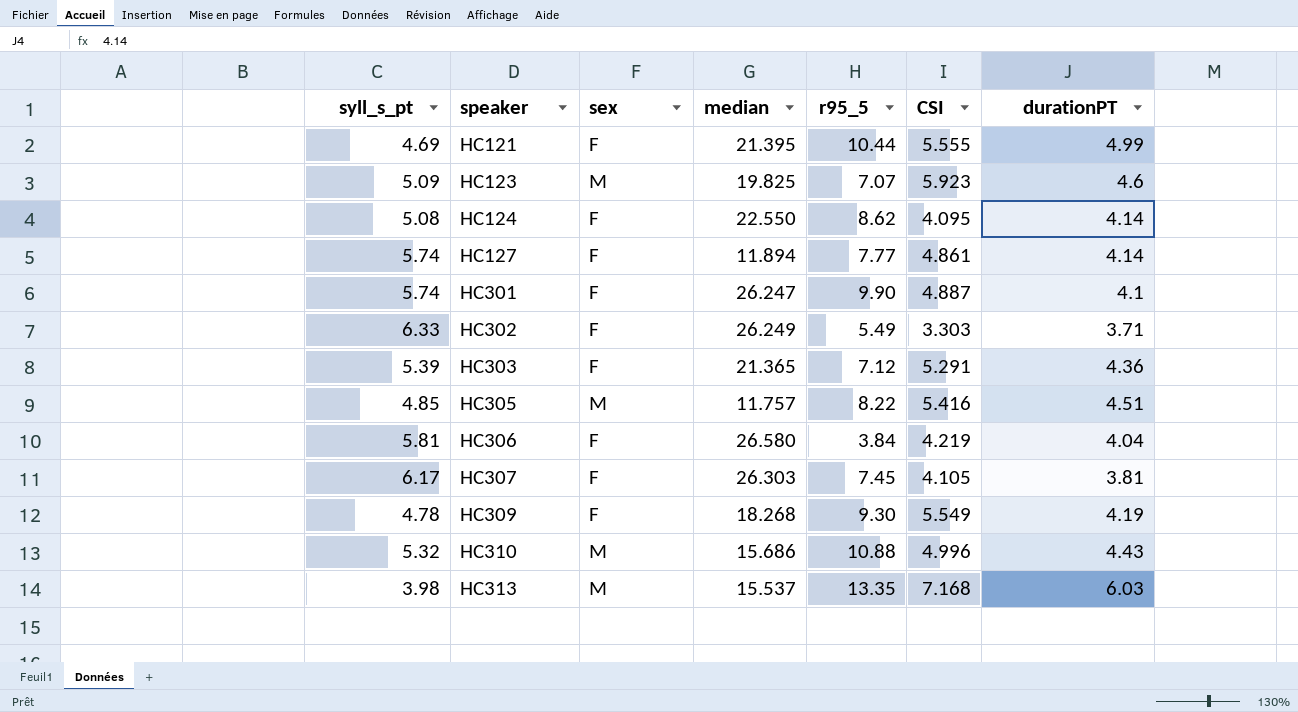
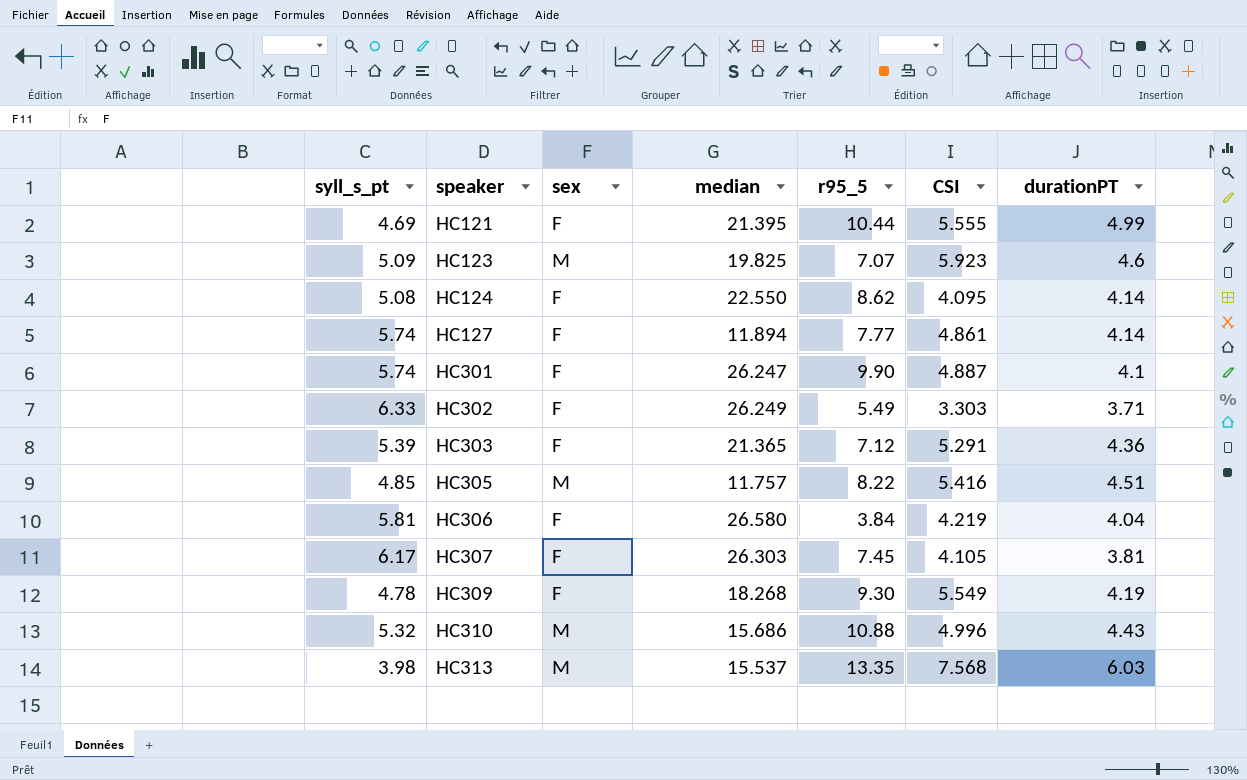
HC313 | CSI: 7.168 -> 7.568

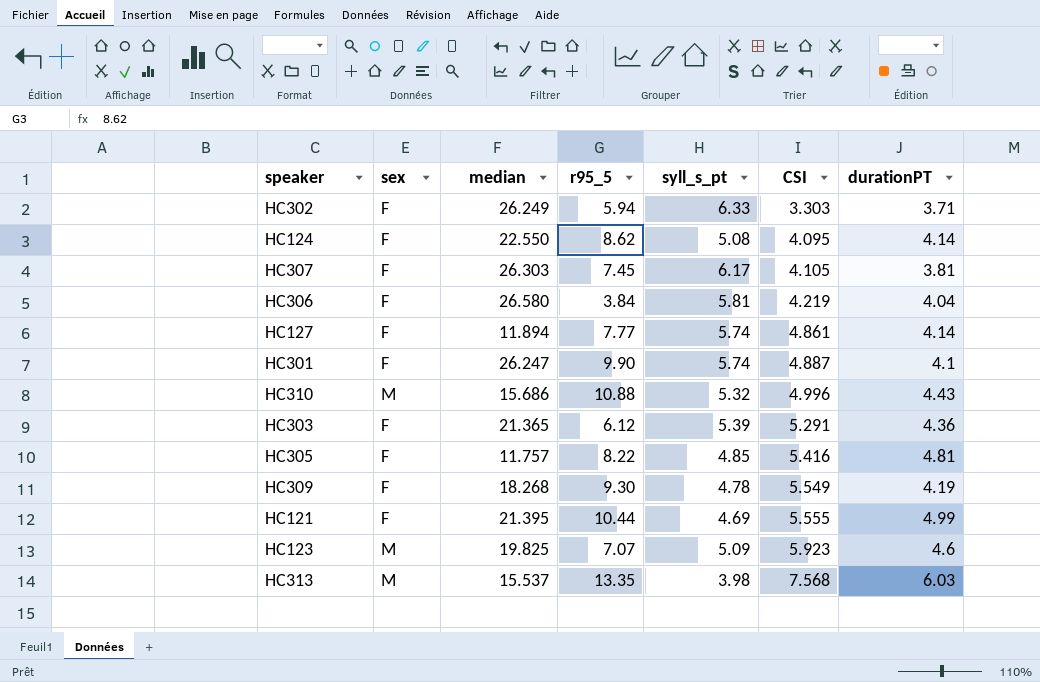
row order: speaker ascending -> CSI ascending
column syll_s_pt | position: 1 -> 5
HC302 | r95_5: 5.49 -> 5.94
HC303 | r95_5: 7.12 -> 6.12
HC305 | sex: M -> F
HC305 | durationPT: 4.51 -> 4.81

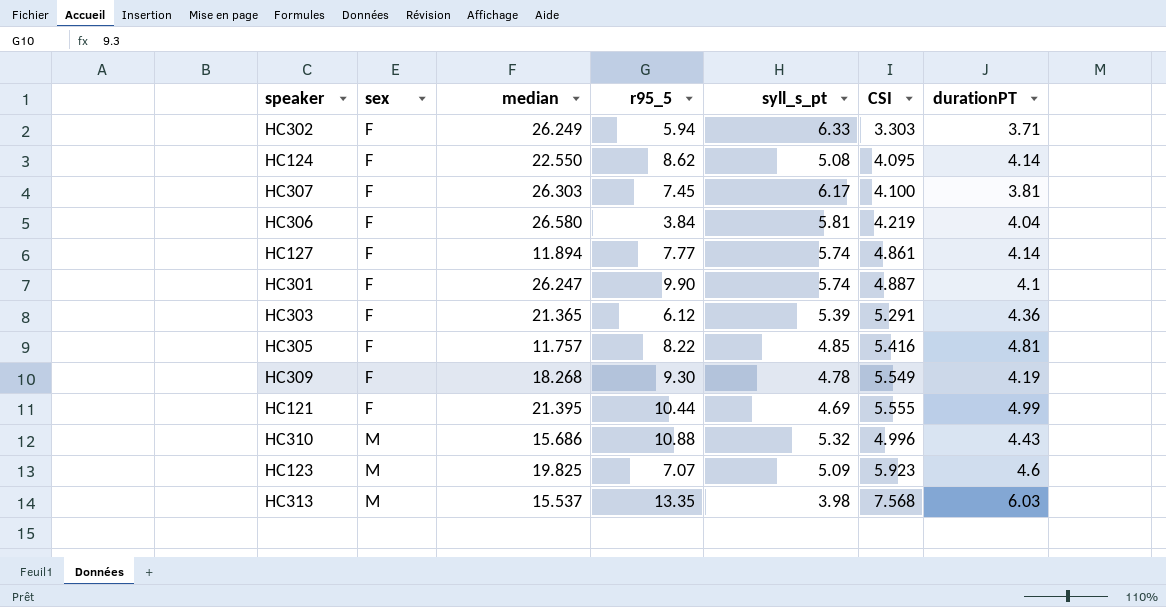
row order: CSI ascending -> sex ascending
HC307 | CSI: 4.105 -> 4.100

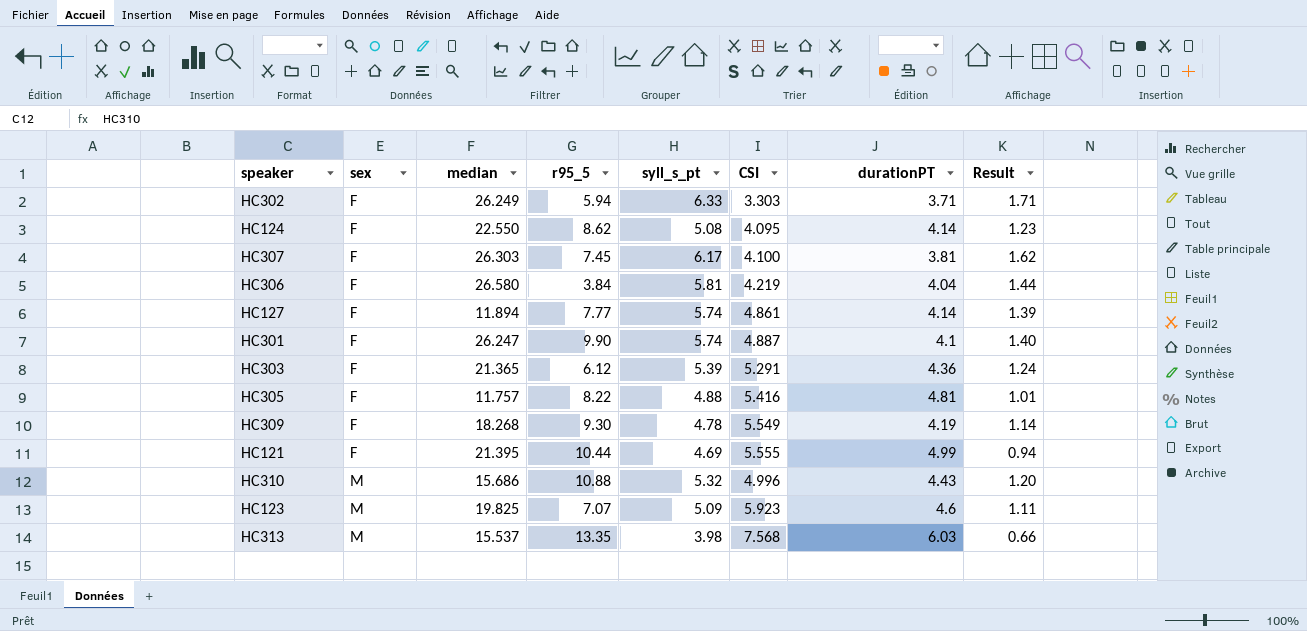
column Result | formula: none -> [syll_s_pt] / [durationPT]
HC305 | syll_s_pt: 4.85 -> 4.88

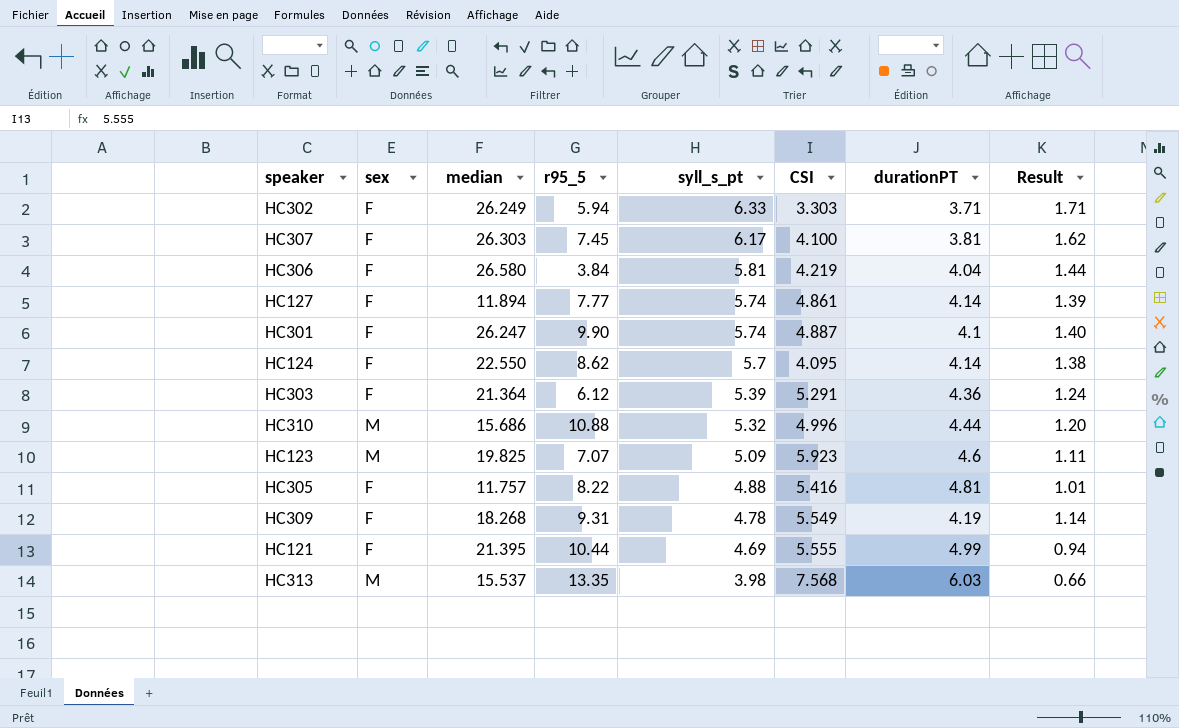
row order: sex ascending -> syll_s_pt descending
HC124 | syll_s_pt: 5.08 -> 5.7
HC124 | Result: 1.23 -> 1.38
HC303 | median: 21.365 -> 21.364
HC310 | durationPT: 4.43 -> 4.44
HC309 | r95_5: 9.30 -> 9.31

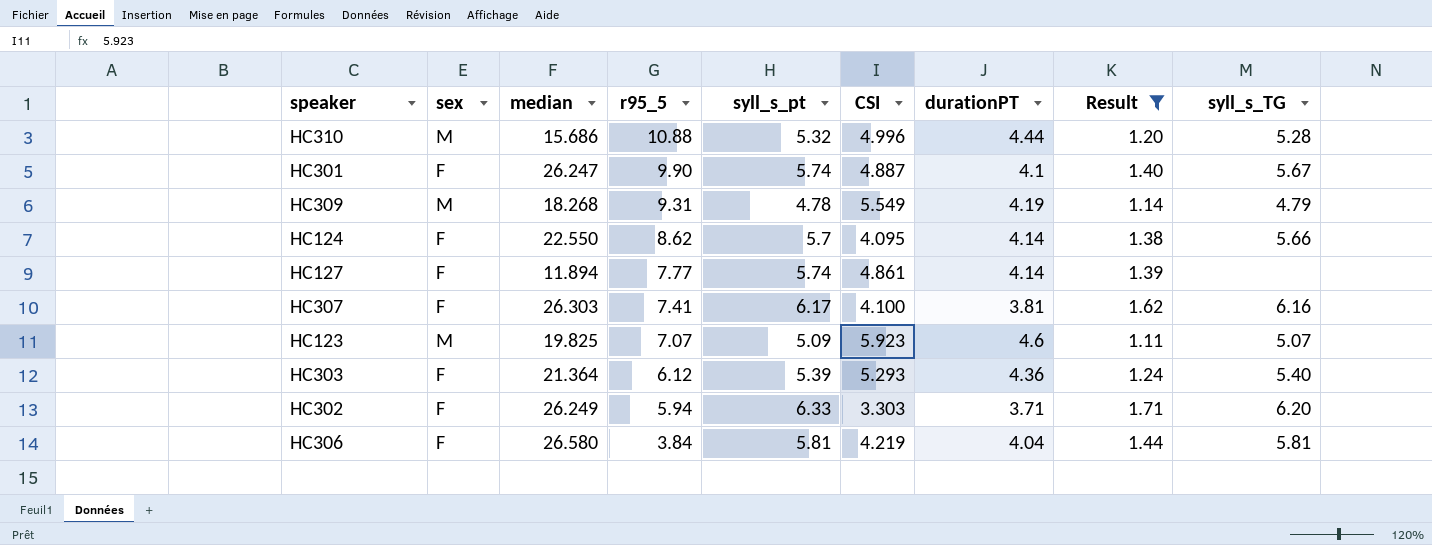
filter: none -> Result >= 1.11
row order: syll_s_pt descending -> r95_5 descending
column syll_s_TG | position: none -> 9
HC309 | sex: F -> M
HC307 | r95_5: 7.45 -> 7.41
HC303 | CSI: 5.291 -> 5.293

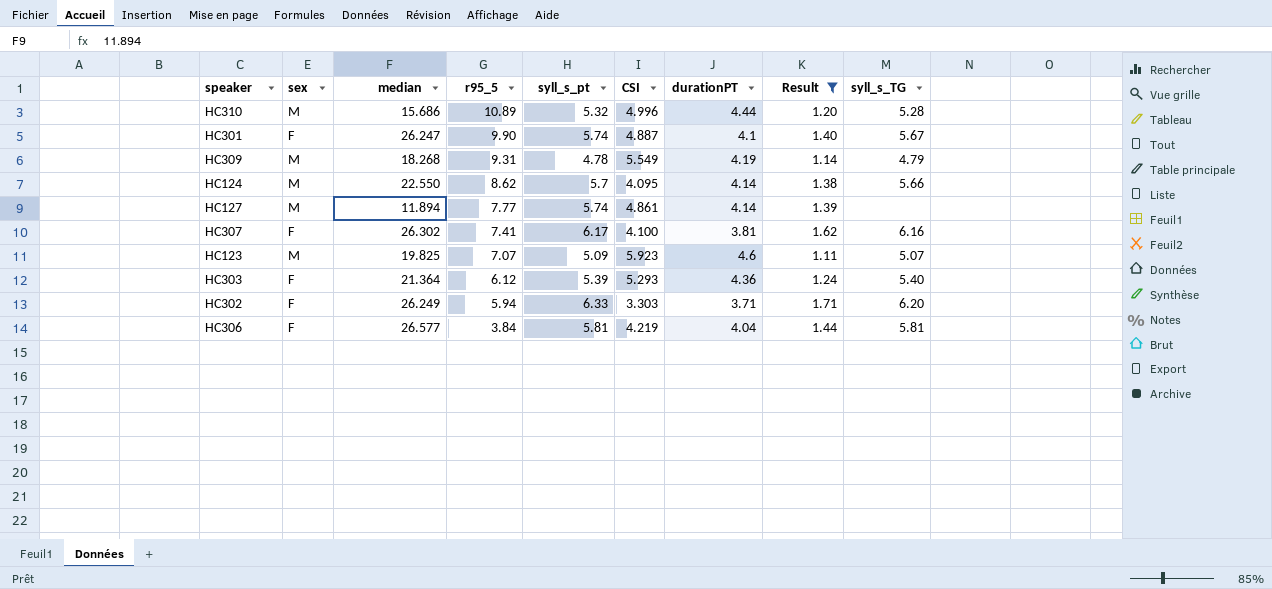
HC310 | r95_5: 10.88 -> 10.89
HC124 | sex: F -> M
HC127 | sex: F -> M
HC307 | median: 26.303 -> 26.302
HC306 | median: 26.580 -> 26.577

